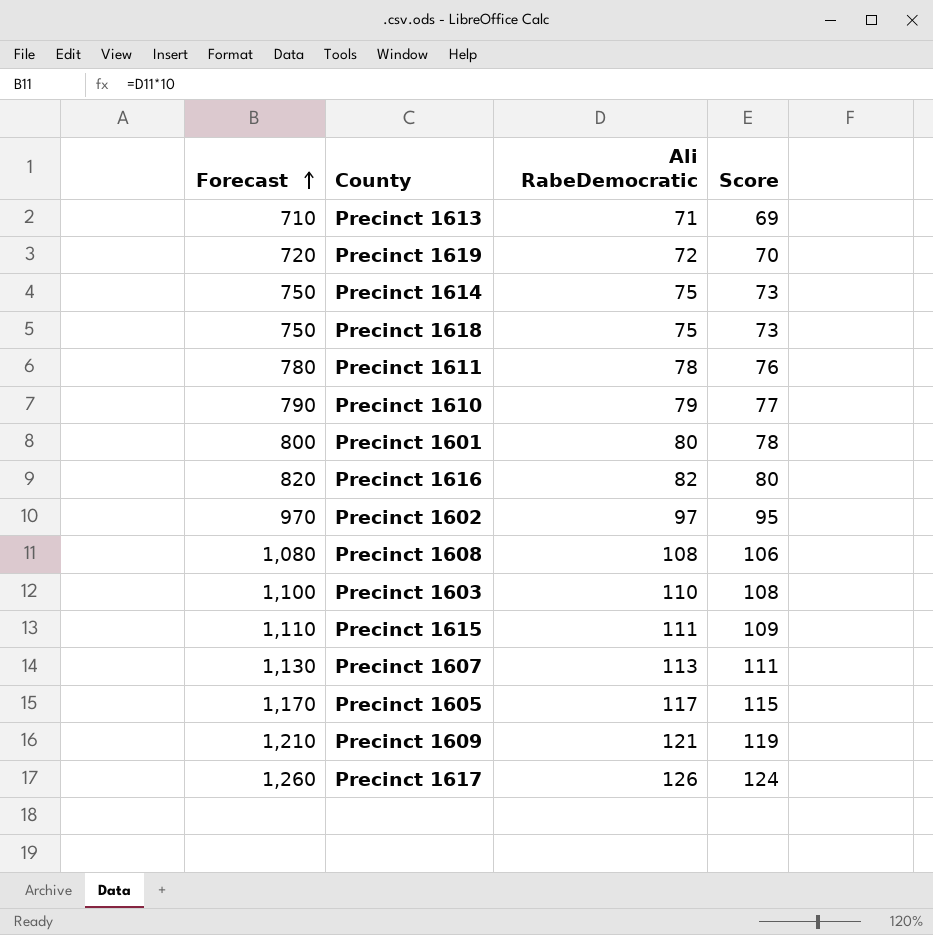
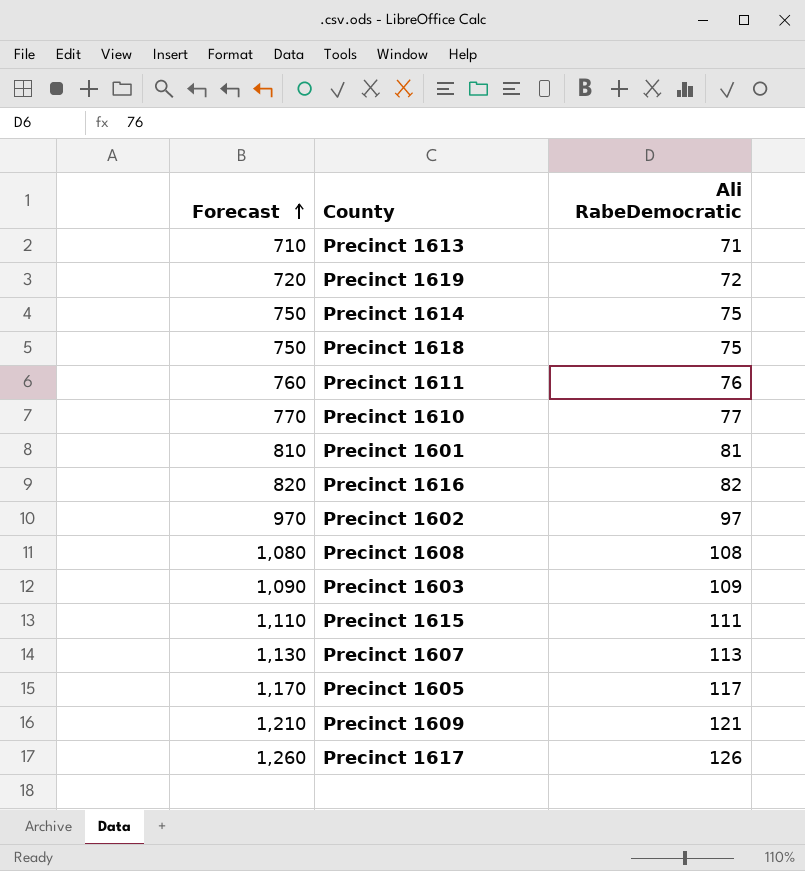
column Score | formula: [Ali RabeDemocratic] - 2 -> none
Precinct 1611 | Forecast: 780 -> 760
Precinct 1611 | Ali RabeDemocratic: 78 -> 76
Precinct 1610 | Forecast: 790 -> 770
Precinct 1610 | Ali RabeDemocratic: 79 -> 77
Precinct 1601 | Forecast: 800 -> 810
Precinct 1601 | Ali RabeDemocratic: 80 -> 81
Precinct 1603 | Forecast: 1,100 -> 1,090
Precinct 1603 | Ali RabeDemocratic: 110 -> 109

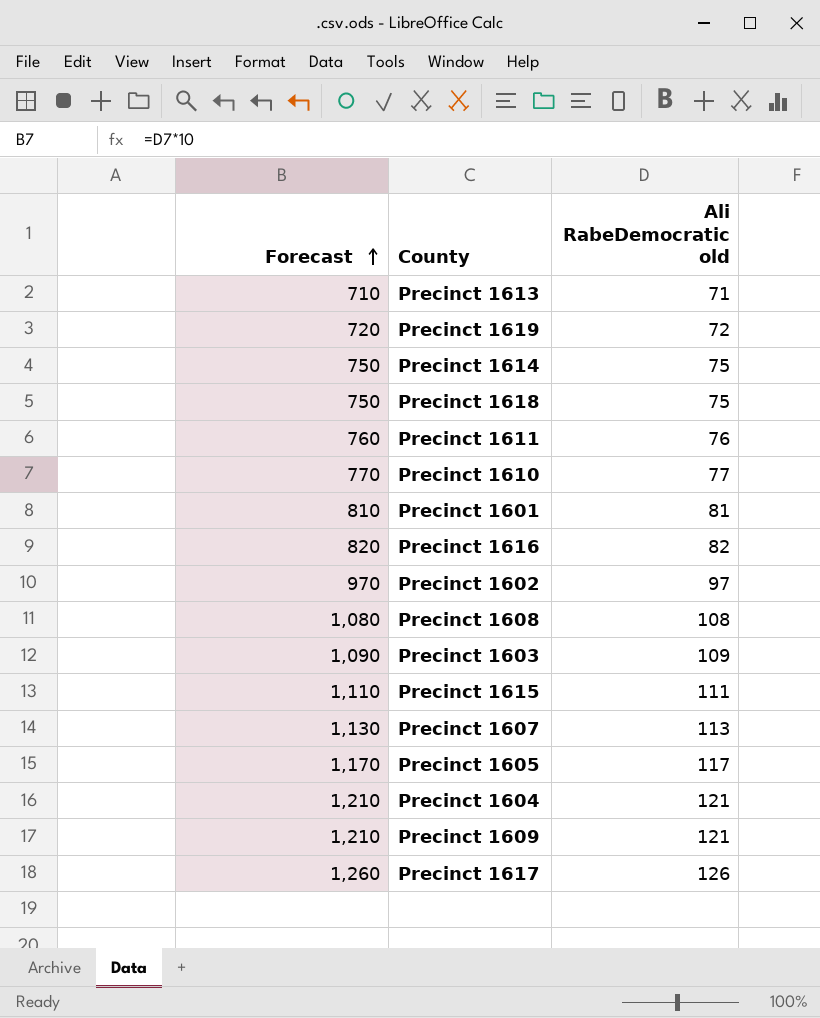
column name: Ali RabeDemocratic -> Ali RabeDemocratic old
row Precinct 1604: none -> 1,210 | 121

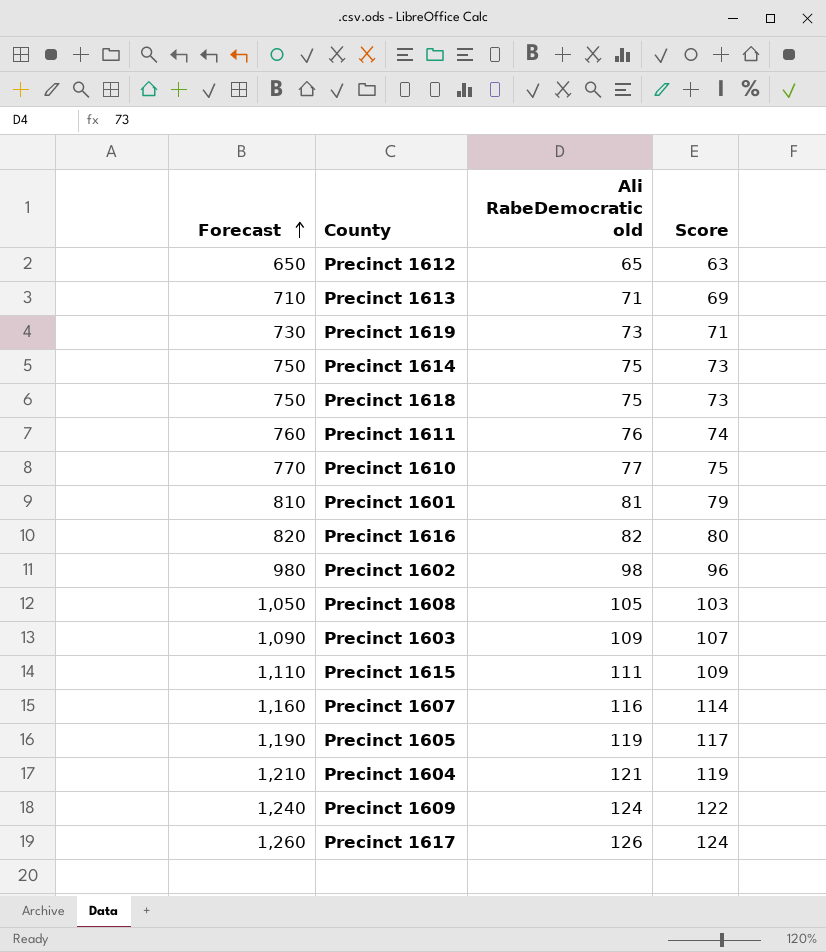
column Score | formula: none -> [Ali RabeDemocratic old] - 2
row Precinct 1612: none -> 650 | 65 | 63
Precinct 1619 | Forecast: 720 -> 730
Precinct 1619 | Ali RabeDemocratic old: 72 -> 73
Precinct 1602 | Forecast: 970 -> 980
Precinct 1602 | Ali RabeDemocratic old: 97 -> 98
Precinct 1608 | Forecast: 1,080 -> 1,050
Precinct 1608 | Ali RabeDemocratic old: 108 -> 105
Precinct 1607 | Forecast: 1,130 -> 1,160
Precinct 1607 | Ali RabeDemocratic old: 113 -> 116
Precinct 1605 | Forecast: 1,170 -> 1,190
Precinct 1605 | Ali RabeDemocratic old: 117 -> 119
Precinct 1609 | Forecast: 1,210 -> 1,240
Precinct 1609 | Ali RabeDemocratic old: 121 -> 124

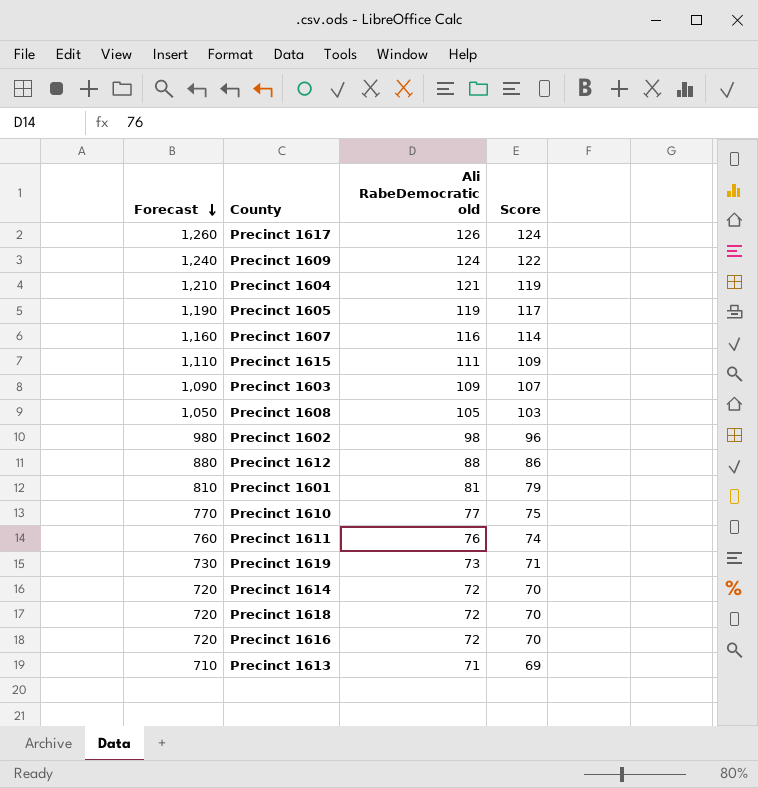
row order: Forecast ascending -> Forecast descending
Precinct 1612 | Forecast: 650 -> 880
Precinct 1612 | Ali RabeDemocratic old: 65 -> 88
Precinct 1612 | Score: 63 -> 86
Precinct 1614 | Forecast: 750 -> 720
Precinct 1614 | Ali RabeDemocratic old: 75 -> 72
Precinct 1614 | Score: 73 -> 70
Precinct 1618 | Forecast: 750 -> 720
Precinct 1618 | Ali RabeDemocratic old: 75 -> 72
Precinct 1618 | Score: 73 -> 70
Precinct 1616 | Forecast: 820 -> 720
Precinct 1616 | Ali RabeDemocratic old: 82 -> 72
Precinct 1616 | Score: 80 -> 70

